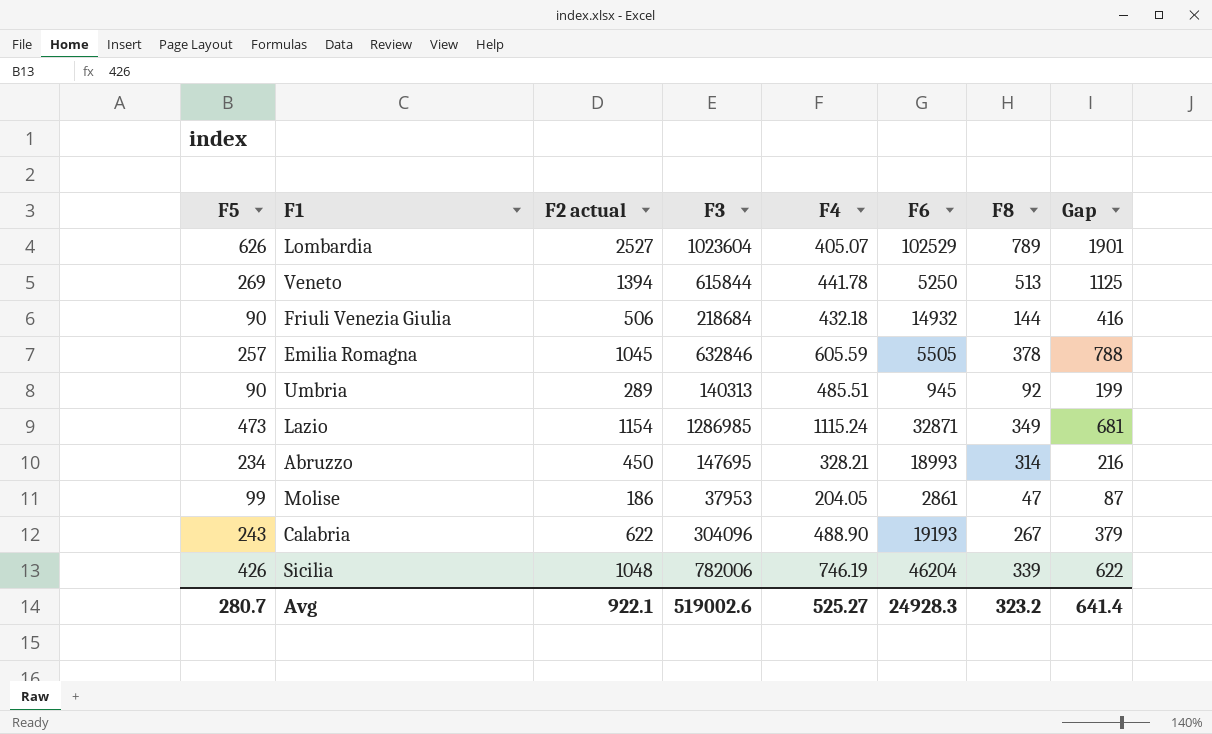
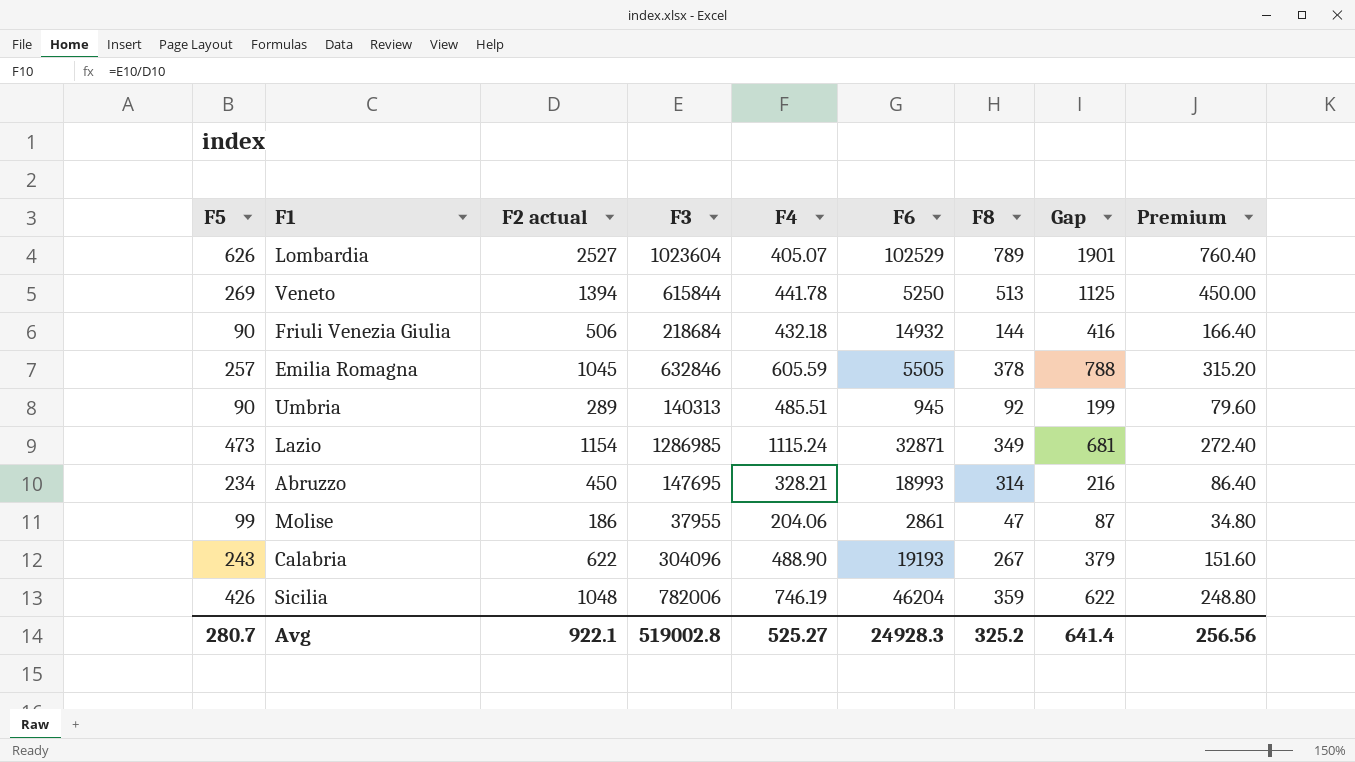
column Premium | formula: none -> [Gap] * 0.4
Molise | F3: 37953 -> 37955
Molise | F4: 204.05 -> 204.06
Sicilia | F8: 339 -> 359
Avg | F3: 519002.6 -> 519002.8
Avg | F8: 323.2 -> 325.2

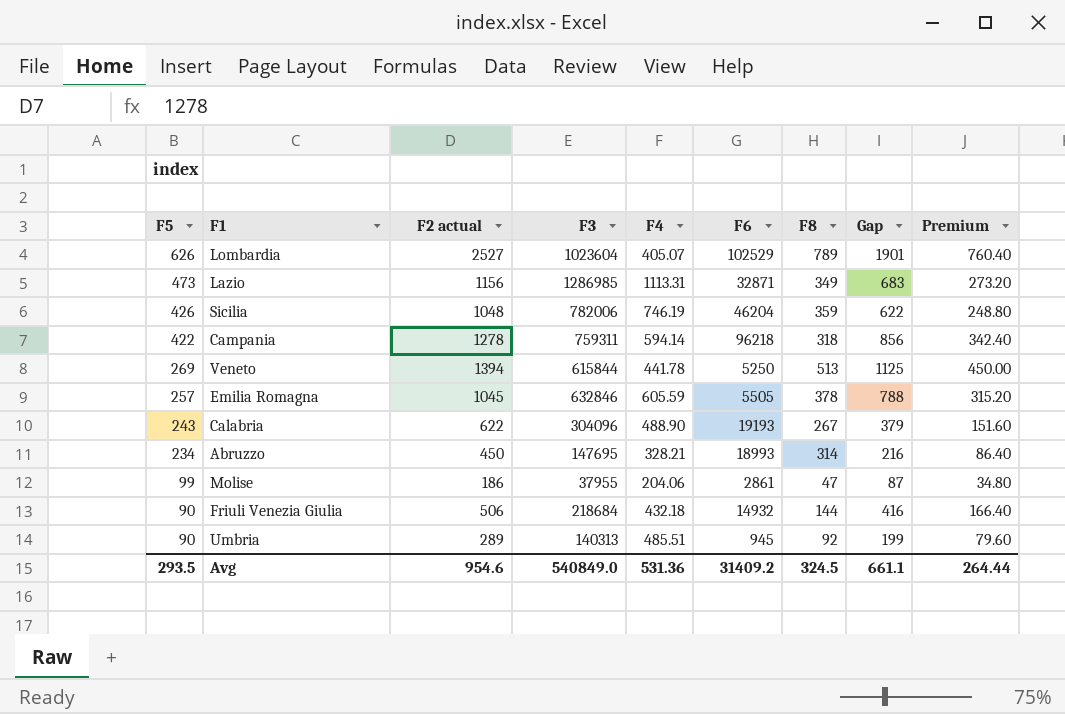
row order: none -> F5 descending
Lazio | F2 actual: 1154 -> 1156
Lazio | F4: 1115.24 -> 1113.31
Lazio | Gap: 681 -> 683
Lazio | Premium: 272.40 -> 273.20
row Campania: none -> 422 | 1278 | 759311 | 594.14 | 96218 | 318 | 856 | 342.40
Avg | F5: 280.7 -> 293.5
Avg | F2 actual: 922.1 -> 954.6
Avg | F3: 519002.8 -> 540849.0
Avg | F4: 525.27 -> 531.36
Avg | F6: 24928.3 -> 31409.2
Avg | F8: 325.2 -> 324.5
Avg | Gap: 641.4 -> 661.1
Avg | Premium: 256.56 -> 264.44

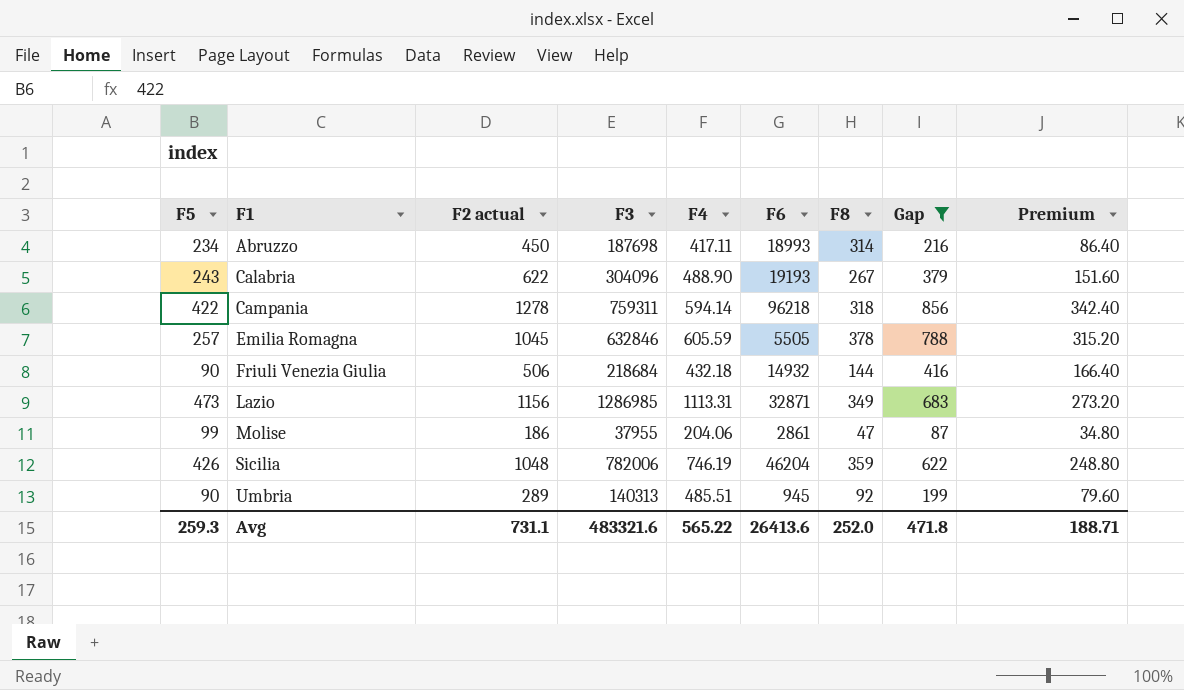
filter: none -> Gap <= 856
row order: F5 descending -> F1 ascending
Abruzzo | F3: 147695 -> 187698
Abruzzo | F4: 328.21 -> 417.11
Avg | F5: 293.5 -> 259.3
Avg | F2 actual: 954.6 -> 731.1
Avg | F3: 540849.0 -> 483321.6
Avg | F4: 531.36 -> 565.22
Avg | F6: 31409.2 -> 26413.6
Avg | F8: 324.5 -> 252.0
Avg | Gap: 661.1 -> 471.8
Avg | Premium: 264.44 -> 188.71

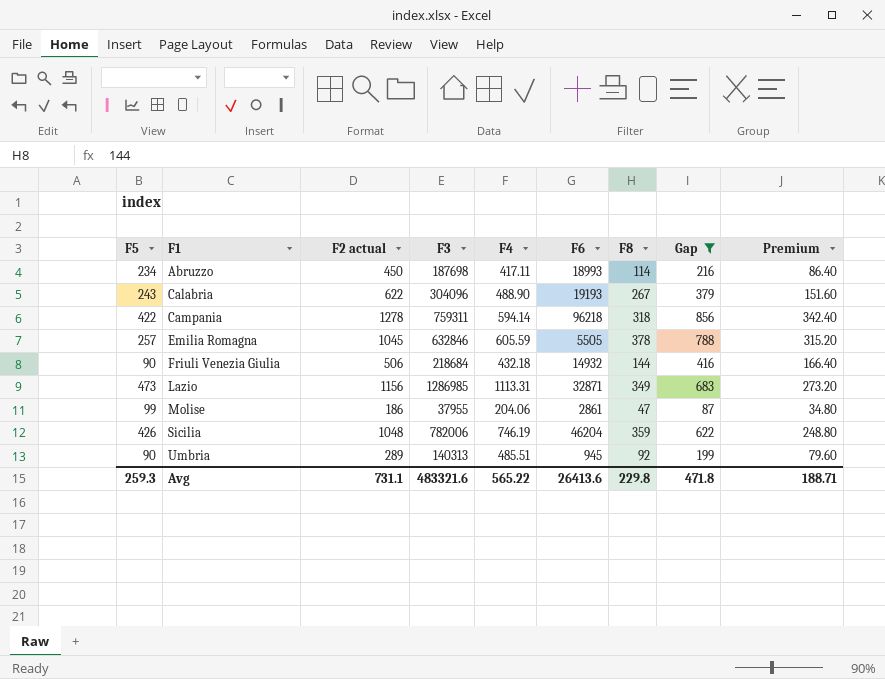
Abruzzo | F8: 314 -> 114
Avg | F8: 252.0 -> 229.8

